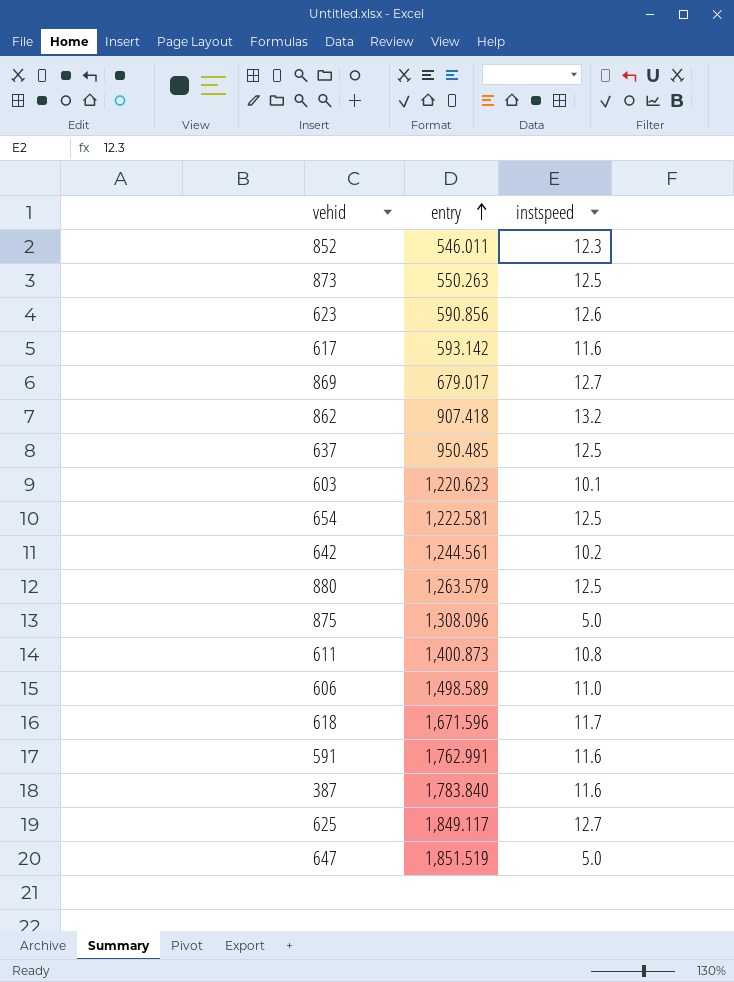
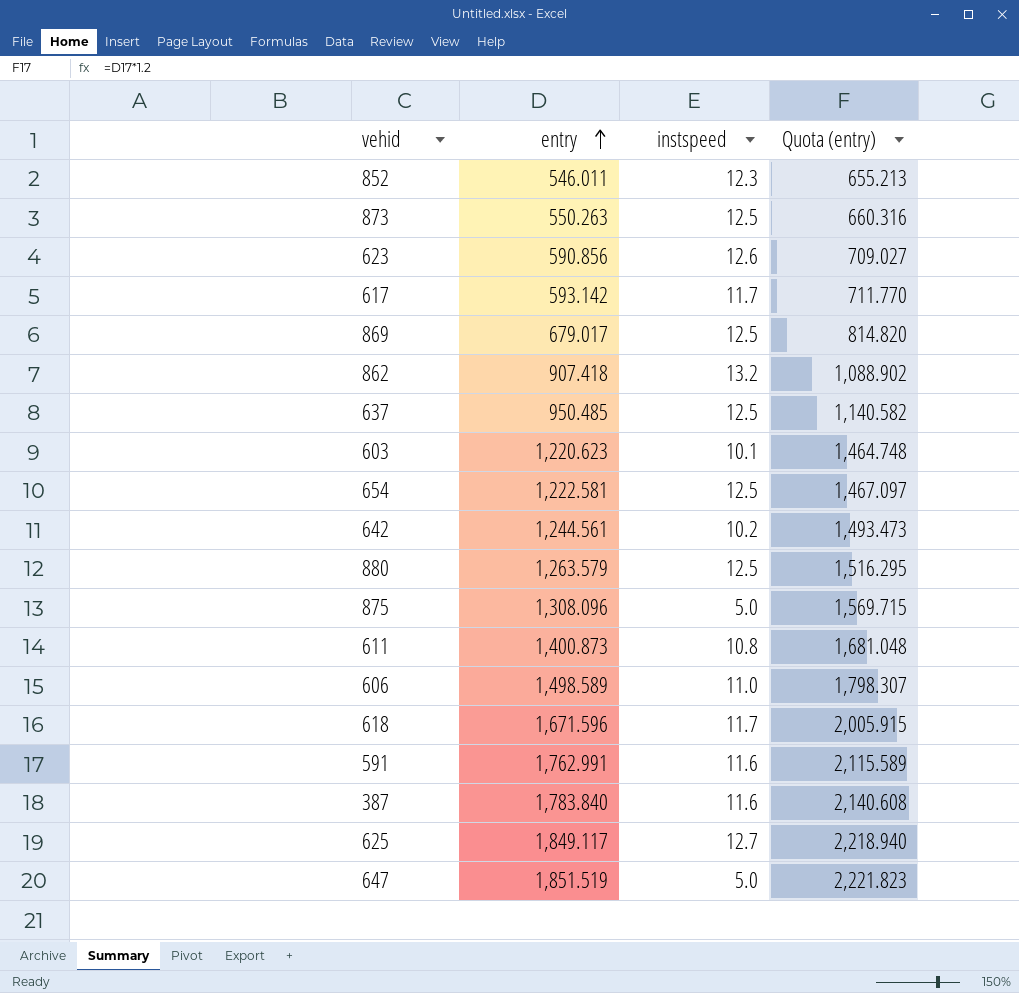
column Quota (entry) | formula: none -> [entry] * 1.2
617 | instspeed: 11.6 -> 11.7
869 | instspeed: 12.7 -> 12.5

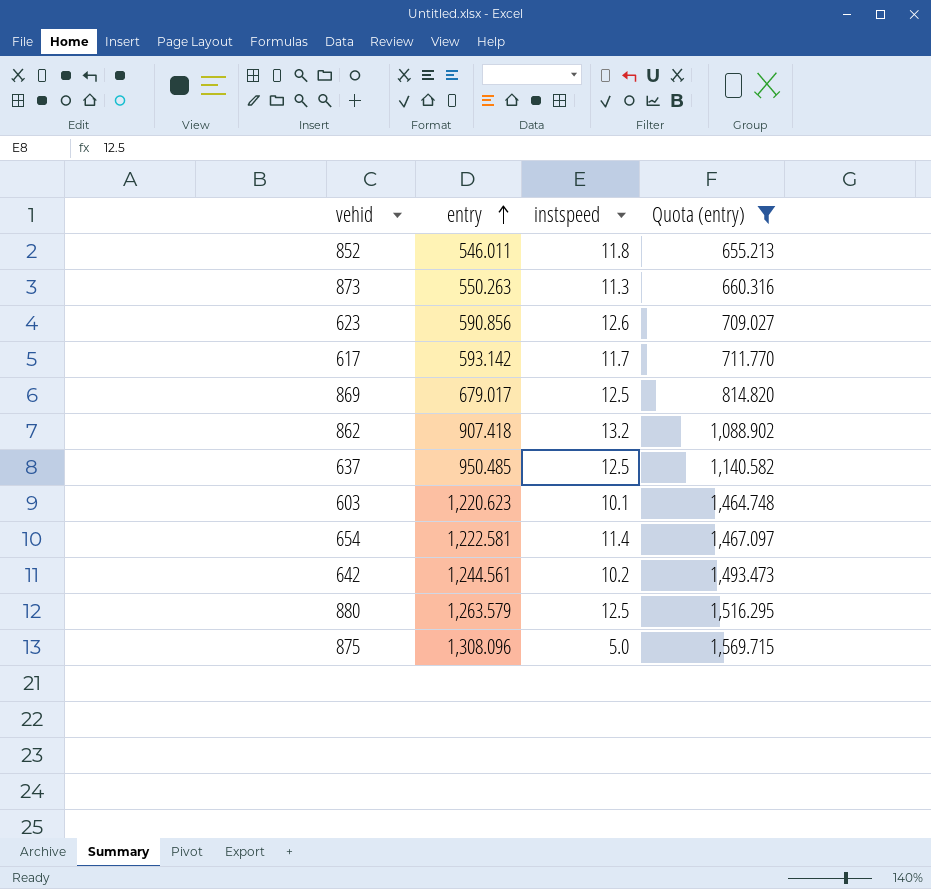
filter: none -> Quota (entry) <= 1,569.715
852 | instspeed: 12.3 -> 11.8
873 | instspeed: 12.5 -> 11.3
654 | instspeed: 12.5 -> 11.4

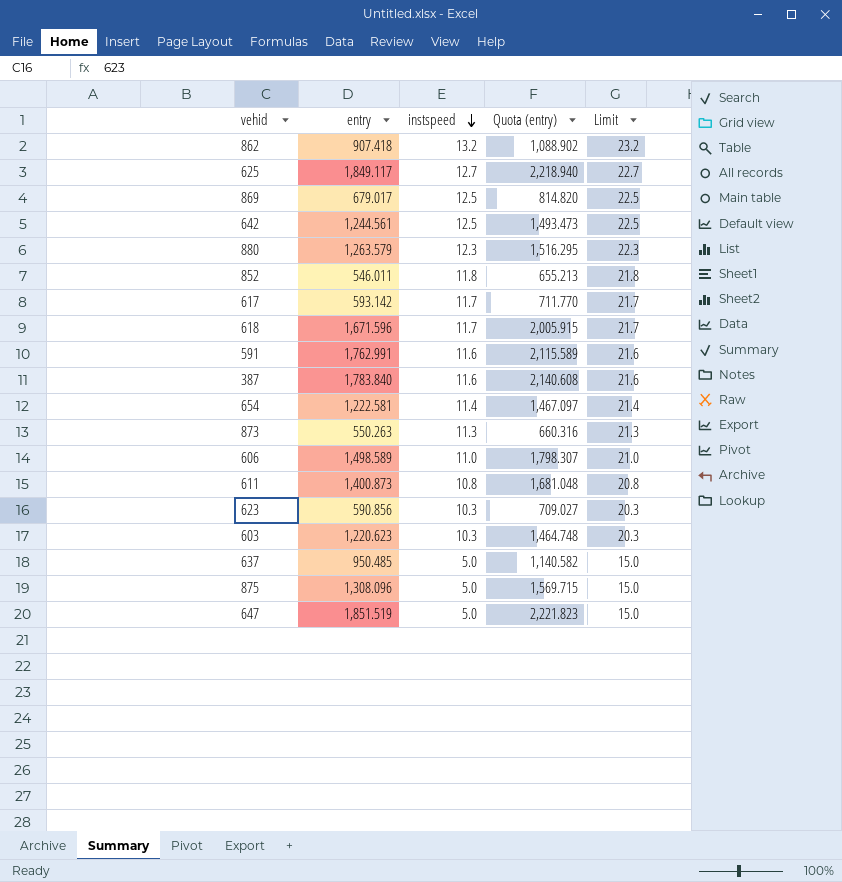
filter: Quota (entry) <= 1,569.715 -> none
row order: entry ascending -> instspeed descending
column Limit | formula: none -> [instspeed] + 10
642 | instspeed: 10.2 -> 12.5
880 | instspeed: 12.5 -> 12.3
623 | instspeed: 12.6 -> 10.3
603 | instspeed: 10.1 -> 10.3
637 | instspeed: 12.5 -> 5.0

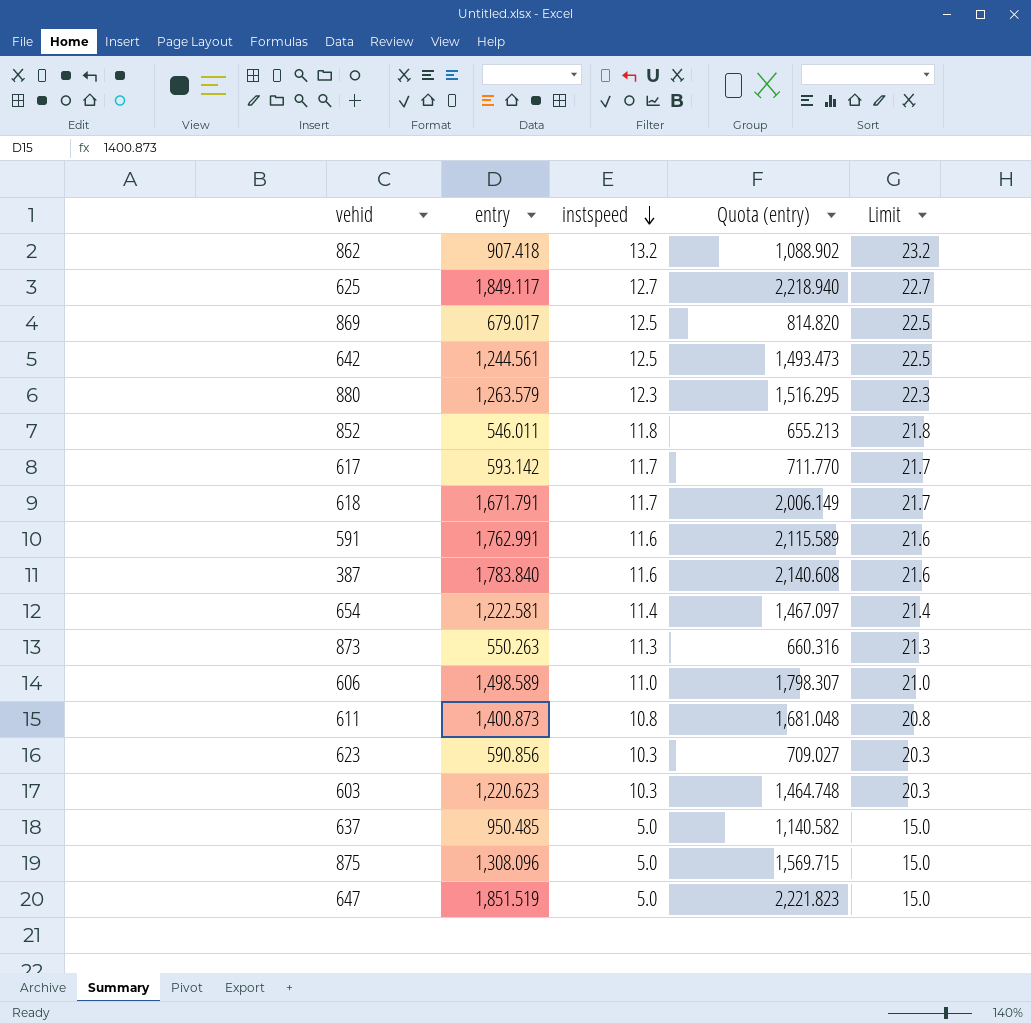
618 | entry: 1,671.596 -> 1,671.791
618 | Quota (entry): 2,005.915 -> 2,006.149

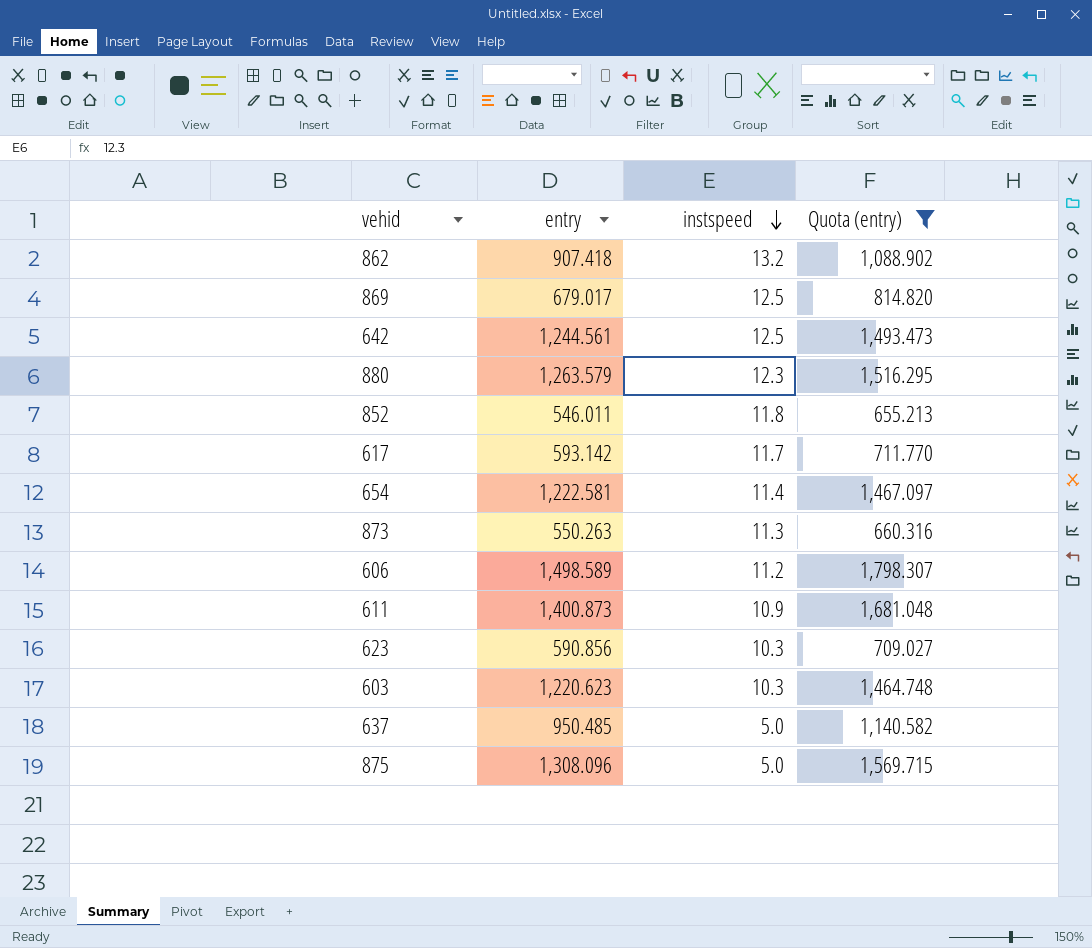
filter: none -> Quota (entry) <= 1,798.307
column Limit | formula: [instspeed] + 10 -> none
606 | instspeed: 11.0 -> 11.2
611 | instspeed: 10.8 -> 10.9

